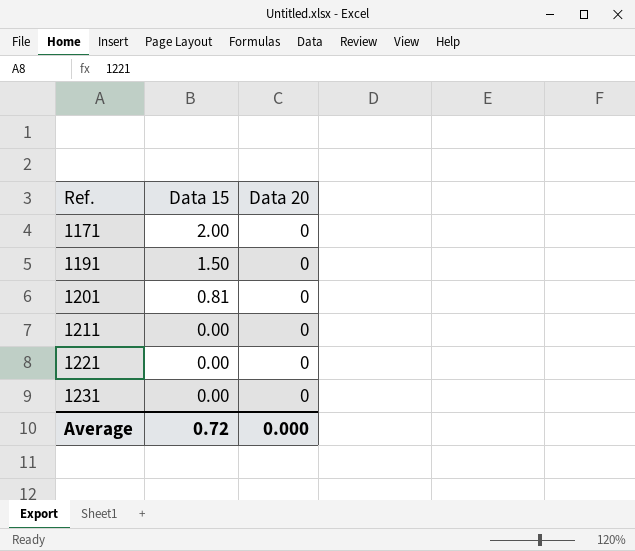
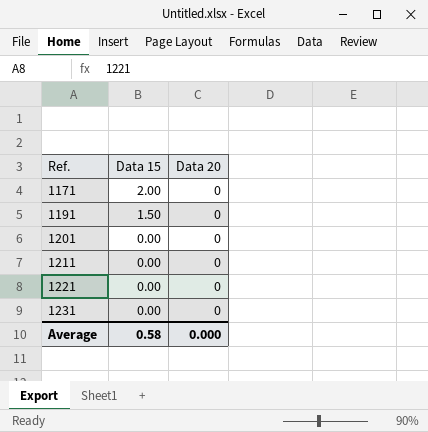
1201 | Data 15: 0.81 -> 0.00
Average | Data 15: 0.72 -> 0.58

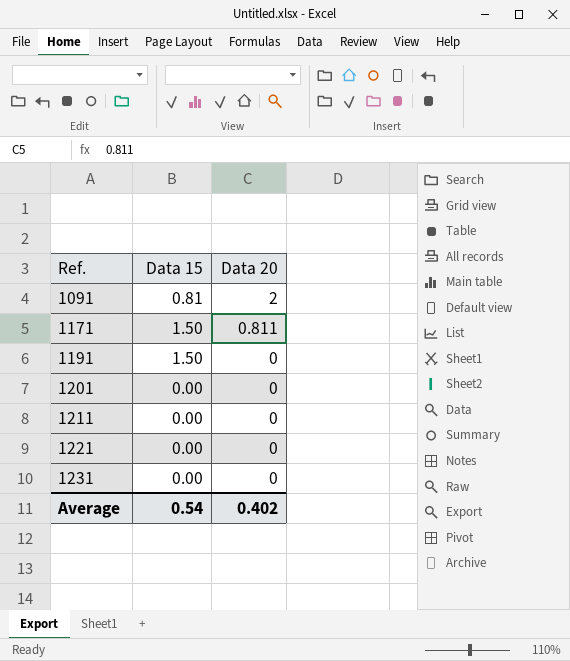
row 1091: none -> 0.81 | 2
1171 | Data 15: 2.00 -> 1.50
1171 | Data 20: 0 -> 0.811
Average | Data 15: 0.58 -> 0.54
Average | Data 20: 0.000 -> 0.402

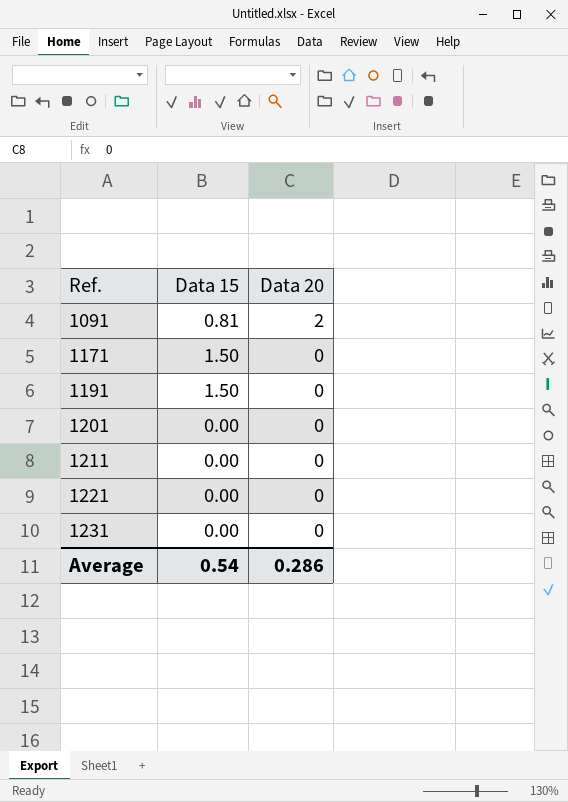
1171 | Data 20: 0.811 -> 0
Average | Data 20: 0.402 -> 0.286

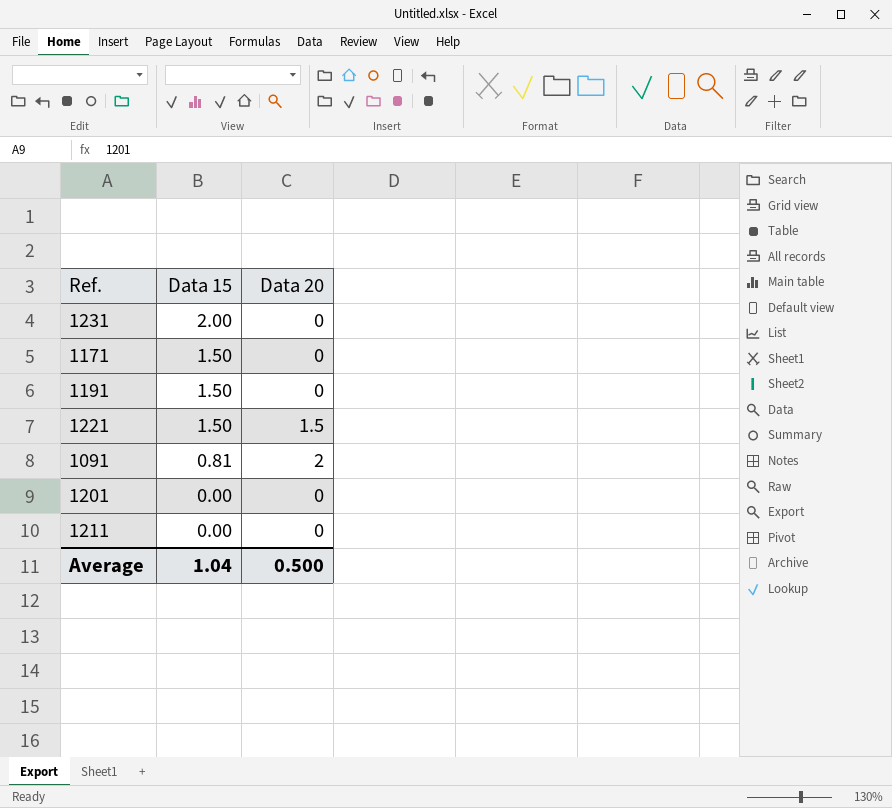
row order: Ref. ascending -> Data 15 descending
1231 | Data 15: 0.00 -> 2.00
1221 | Data 15: 0.00 -> 1.50
1221 | Data 20: 0 -> 1.5
Average | Data 15: 0.54 -> 1.04
Average | Data 20: 0.286 -> 0.500

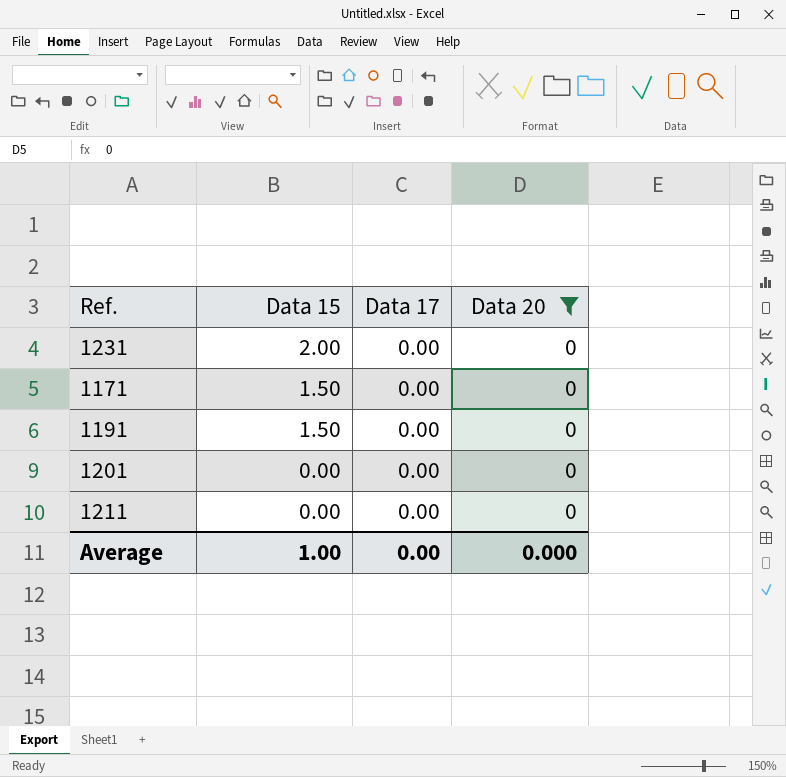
filter: none -> Data 20 = 0
column Data 17 | position: none -> 3
Average | Data 15: 1.04 -> 1.00
Average | Data 20: 0.500 -> 0.000

